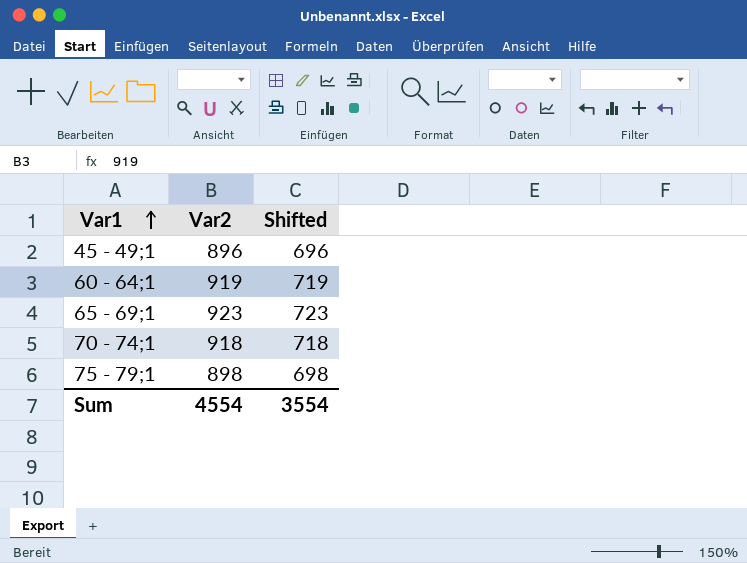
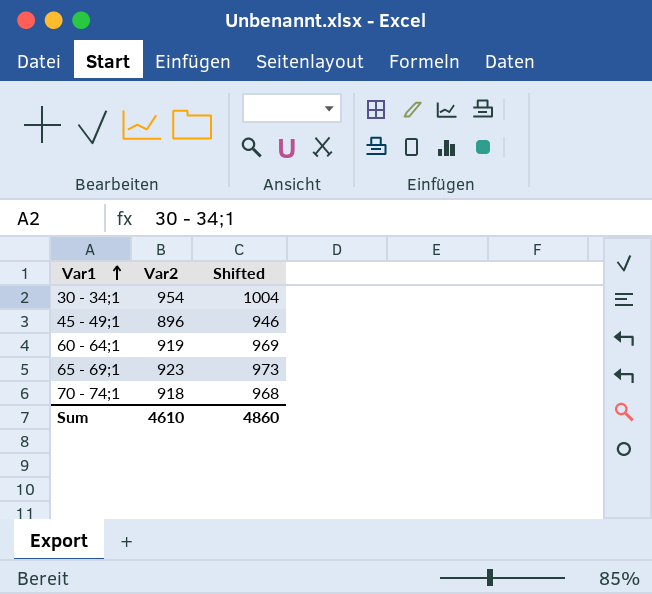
column Shifted | formula: [Var2] - 200 -> [Var2] + 50
row 75 - 79;1: 898 | 698 -> none
row 30 - 34;1: none -> 954 | 1004
Sum | Var2: 4554 -> 4610
Sum | Shifted: 3554 -> 4860

